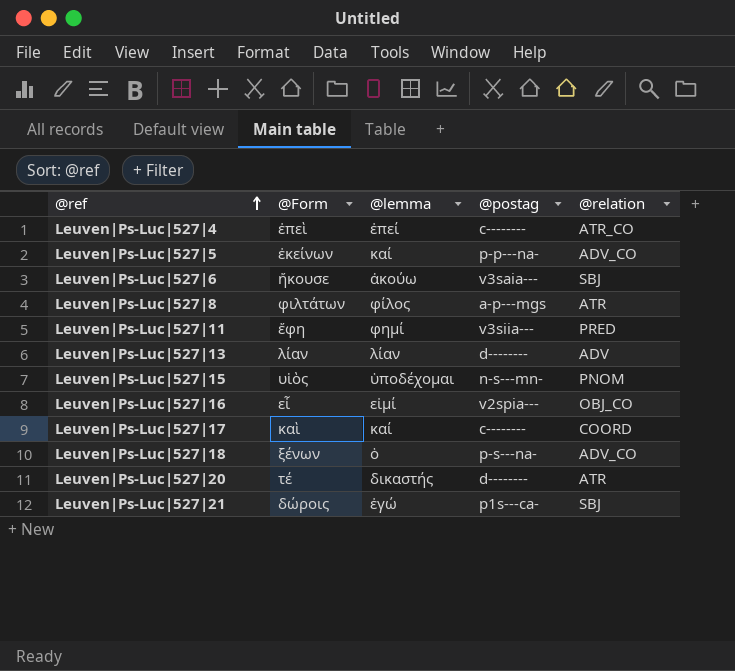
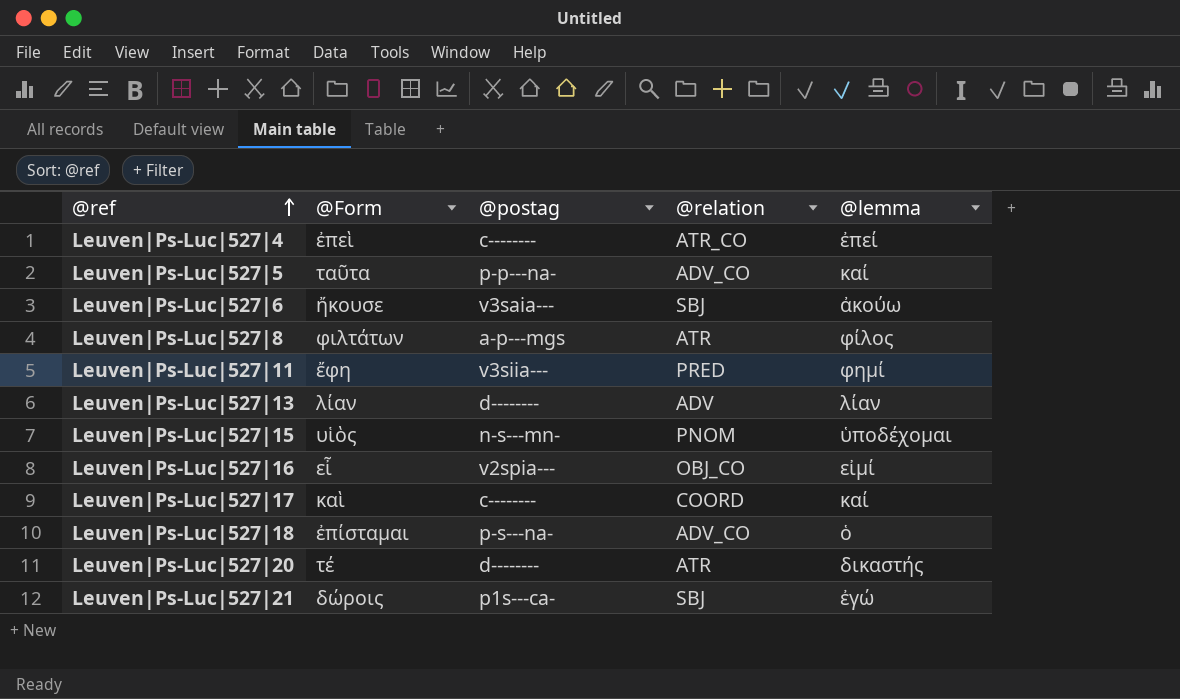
column @lemma | position: 3 -> 5
Leuven|Ps-Luc|527|5 | @Form: ἐκείνων -> ταῦτα
Leuven|Ps-Luc|527|18 | @Form: ξένων -> ἐπίσταμαι

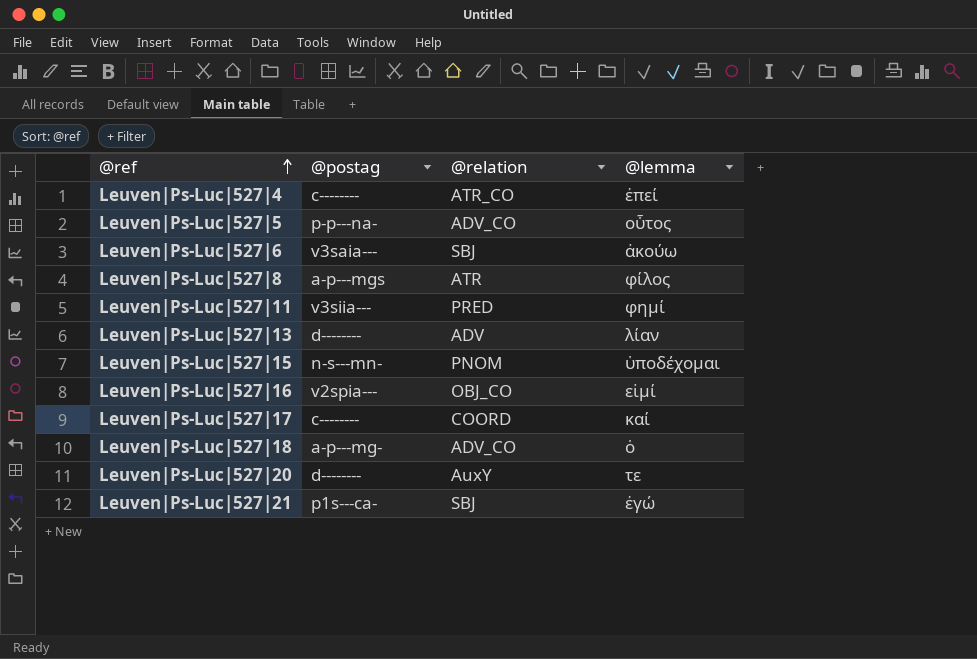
column @Form | position: 2 -> none
Leuven|Ps-Luc|527|5 | @lemma: καί -> οὗτος
Leuven|Ps-Luc|527|18 | @postag: p-s---na- -> a-p---mg-
Leuven|Ps-Luc|527|20 | @relation: ATR -> AuxY
Leuven|Ps-Luc|527|20 | @lemma: δικαστής -> τε

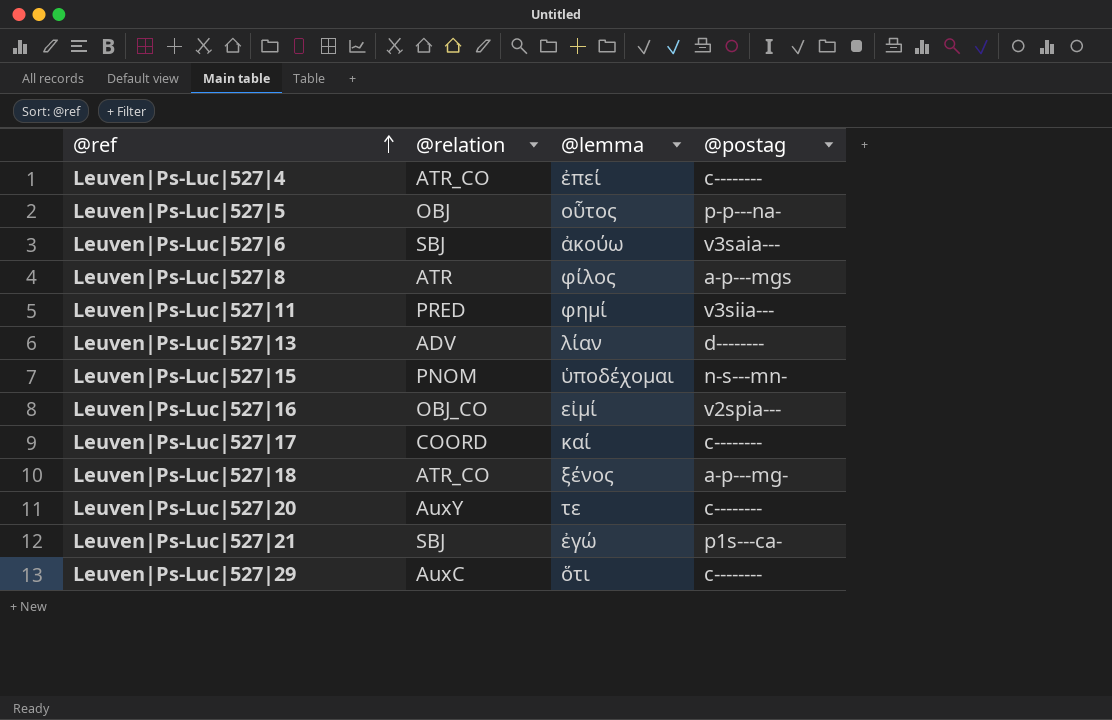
column @postag | position: 2 -> 4
Leuven|Ps-Luc|527|5 | @relation: ADV_CO -> OBJ
Leuven|Ps-Luc|527|18 | @relation: ADV_CO -> ATR_CO
Leuven|Ps-Luc|527|18 | @lemma: ὁ -> ξένος
Leuven|Ps-Luc|527|20 | @postag: d-------- -> c--------
row Leuven|Ps-Luc|527|29: none -> AuxC | ὅτι | c--------

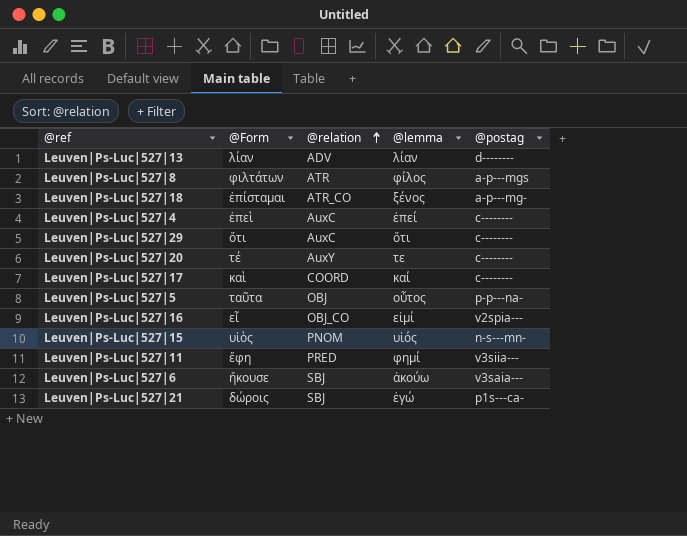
row order: @ref ascending -> @relation ascending
column @Form | position: none -> 2
Leuven|Ps-Luc|527|4 | @relation: ATR_CO -> AuxC
Leuven|Ps-Luc|527|15 | @lemma: ὑποδέχομαι -> υἱός

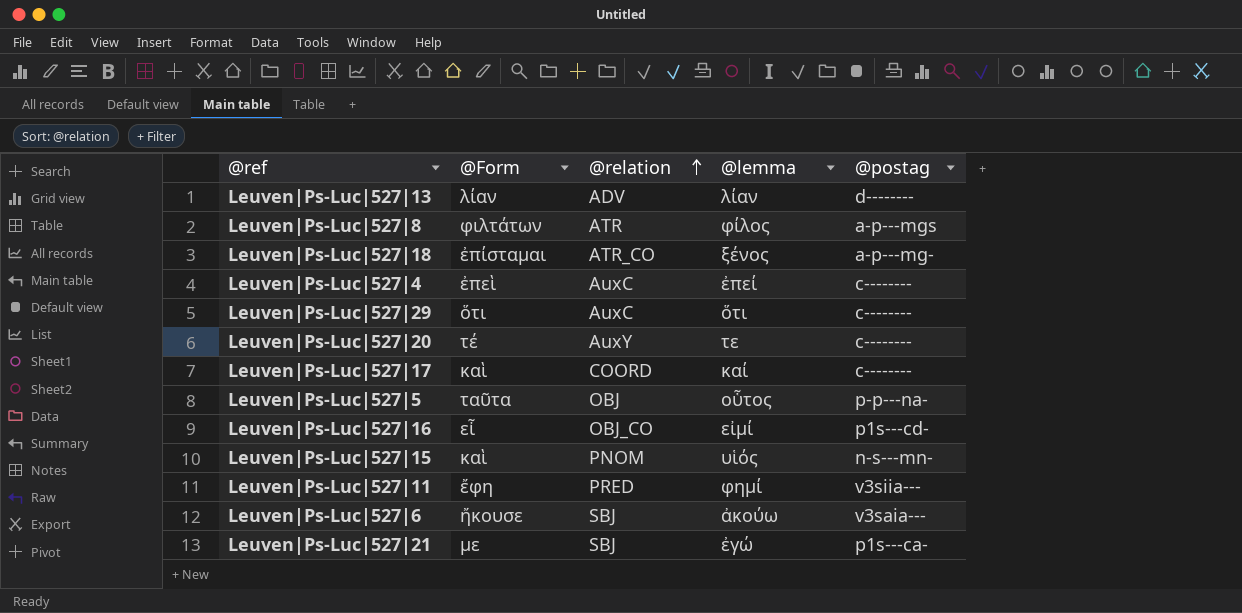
Leuven|Ps-Luc|527|16 | @postag: v2spia--- -> p1s---cd-
Leuven|Ps-Luc|527|15 | @Form: υἱὸς -> καὶ
Leuven|Ps-Luc|527|21 | @Form: δώροις -> με

